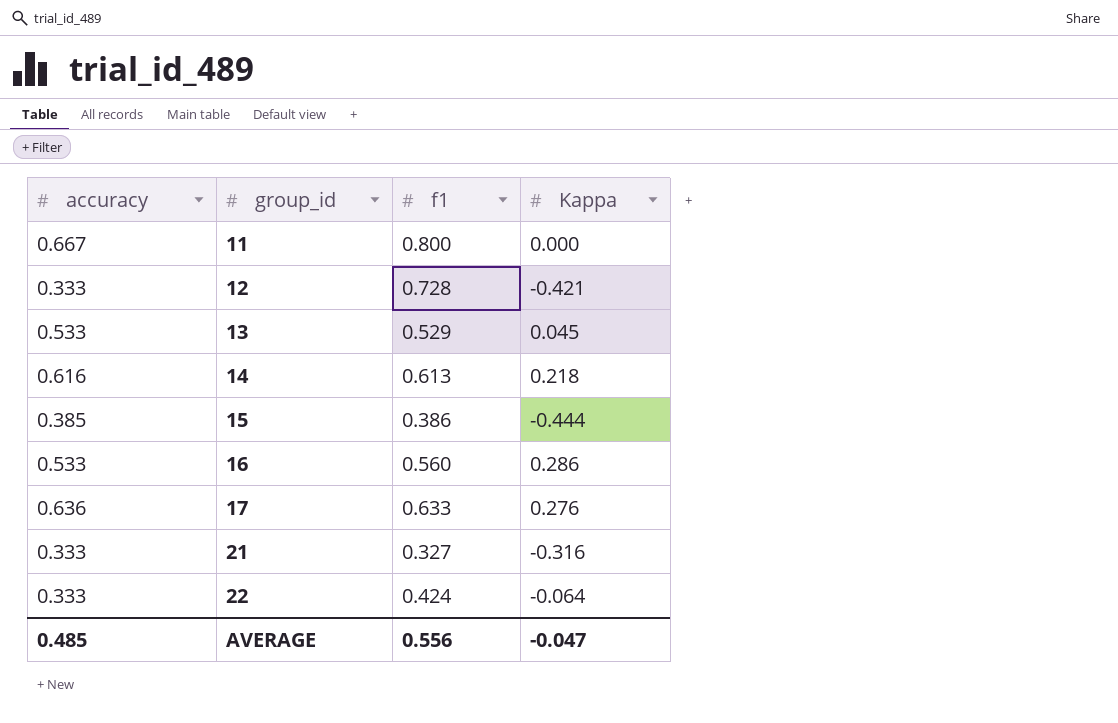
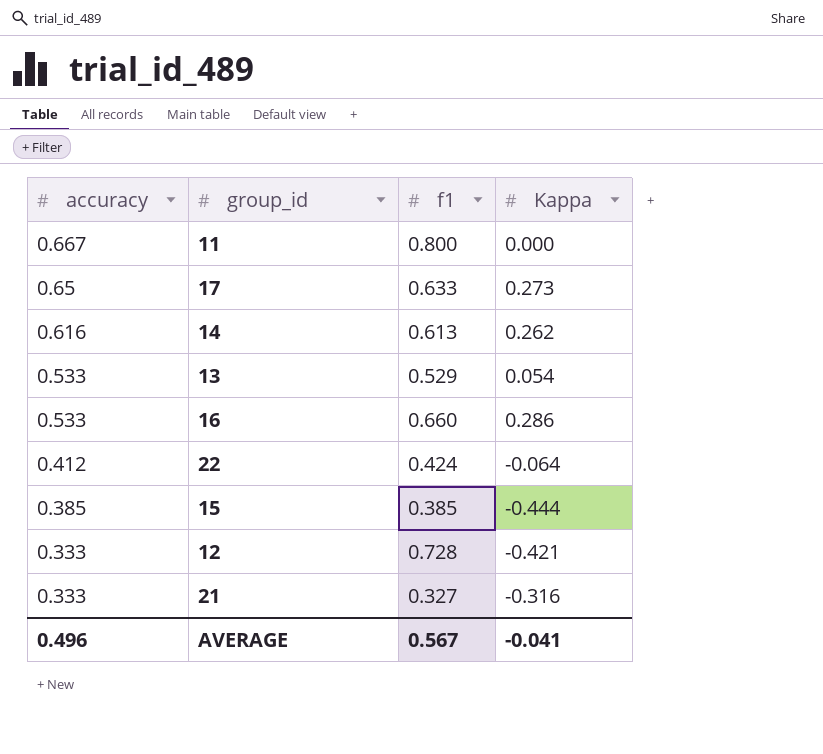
row order: group_id ascending -> accuracy descending
17 | accuracy: 0.636 -> 0.65
17 | Kappa: 0.276 -> 0.273
14 | Kappa: 0.218 -> 0.262
13 | Kappa: 0.045 -> 0.054
16 | f1: 0.560 -> 0.660
22 | accuracy: 0.333 -> 0.412
15 | f1: 0.386 -> 0.385
AVERAGE | accuracy: 0.485 -> 0.496
AVERAGE | f1: 0.556 -> 0.567
AVERAGE | Kappa: -0.047 -> -0.041

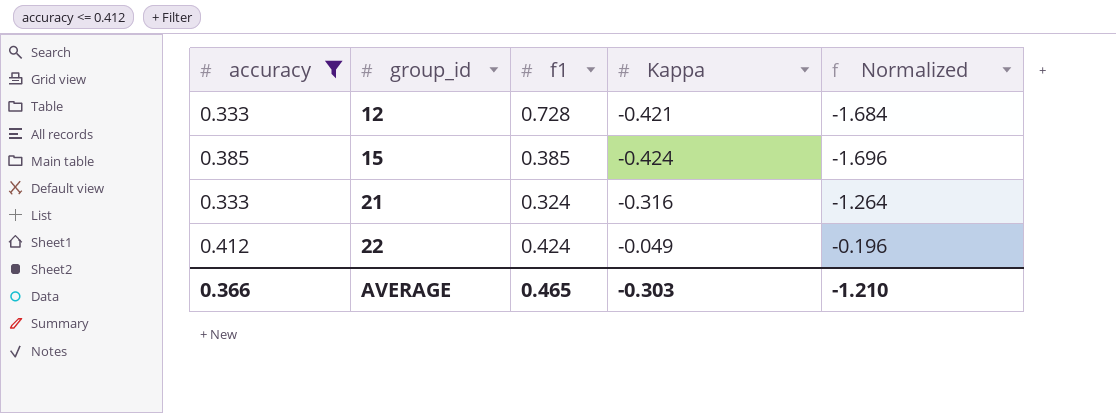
filter: none -> accuracy <= 0.412
row order: accuracy descending -> group_id ascending
column Normalized | formula: none -> [Kappa] * 4
15 | Kappa: -0.444 -> -0.424
21 | f1: 0.327 -> 0.324
22 | Kappa: -0.064 -> -0.049
AVERAGE | accuracy: 0.496 -> 0.366
AVERAGE | f1: 0.567 -> 0.465
AVERAGE | Kappa: -0.041 -> -0.303

